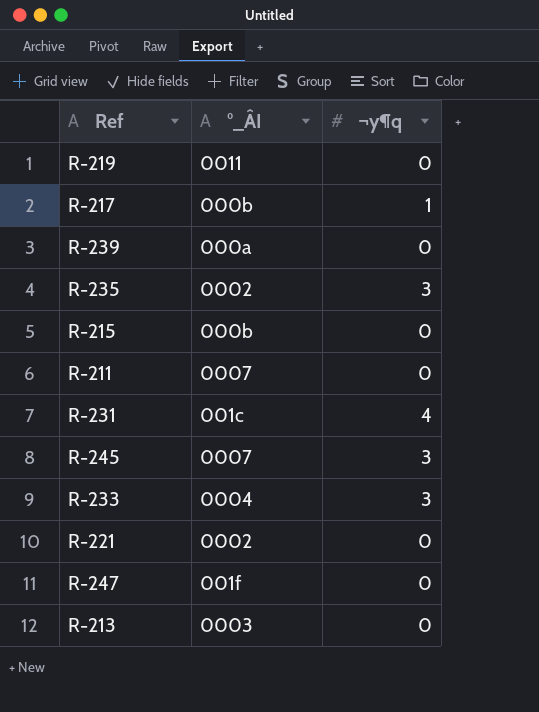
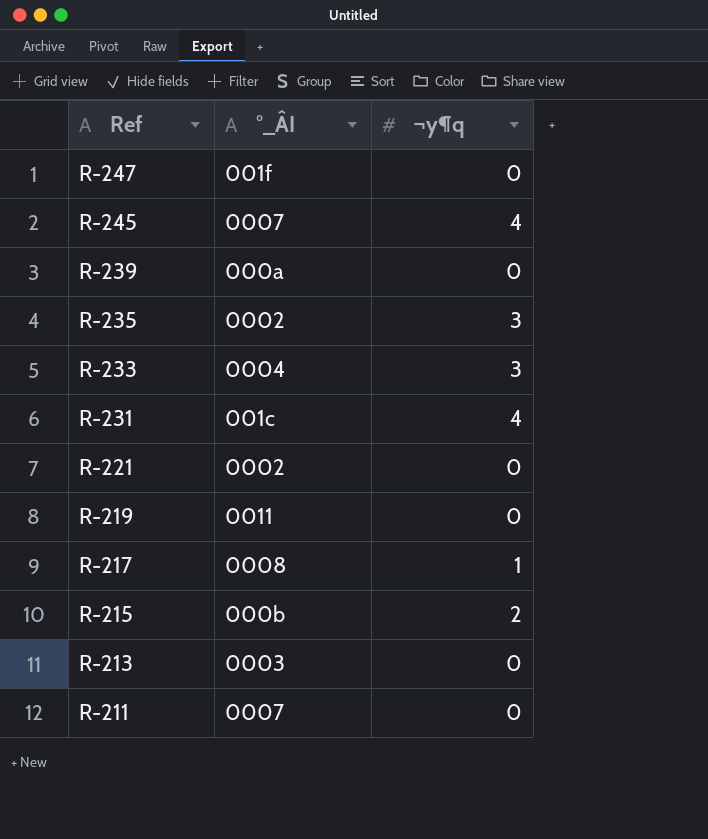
row order: none -> Ref descending
R-245 | ¬y¶q: 3 -> 4
R-217 | °_ÂI: 000b -> 0008
R-215 | ¬y¶q: 0 -> 2

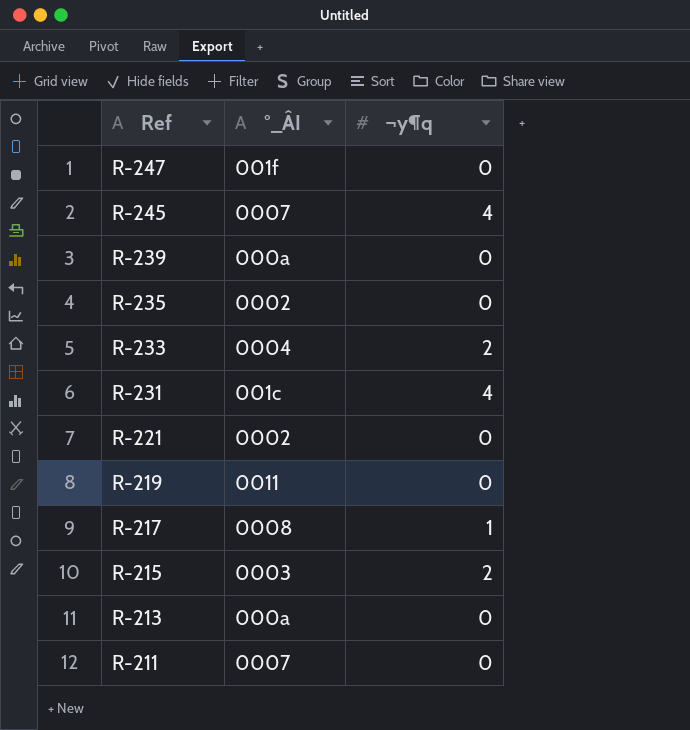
R-235 | ¬y¶q: 3 -> 0
R-233 | ¬y¶q: 3 -> 2
R-215 | °_ÂI: 000b -> 0003
R-213 | °_ÂI: 0003 -> 000a

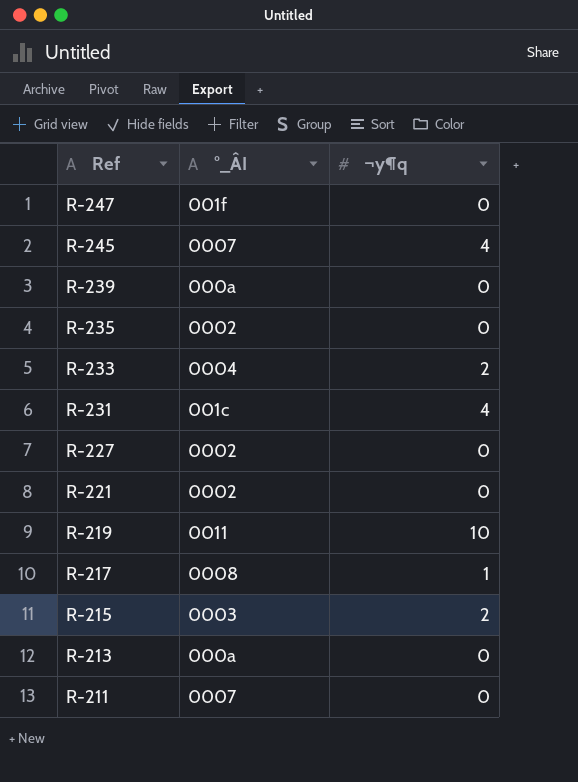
row R-227: none -> 0002 | 0
R-219 | ¬y¶q: 0 -> 10

